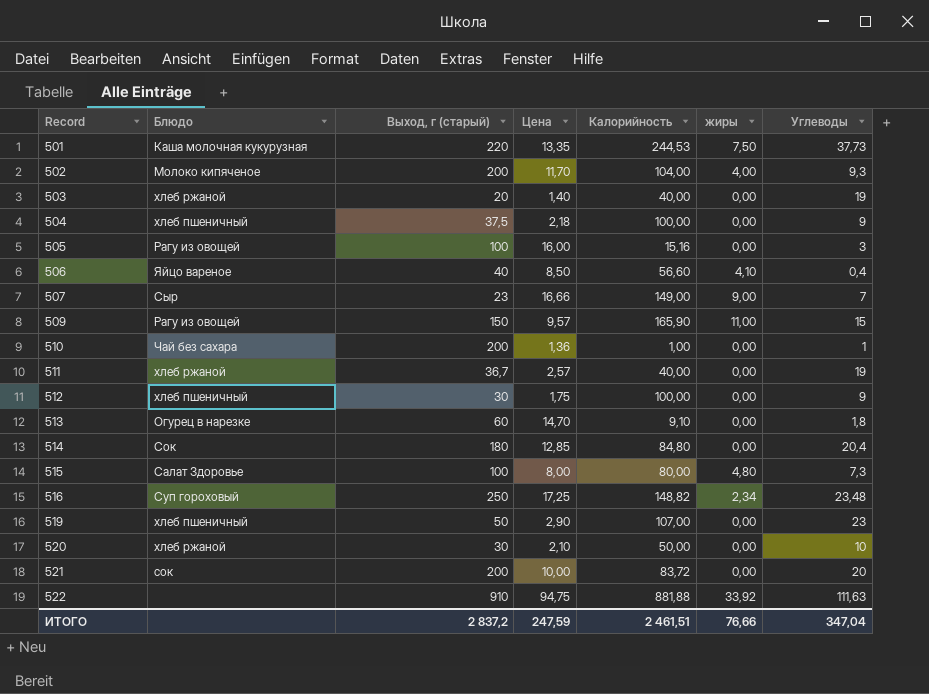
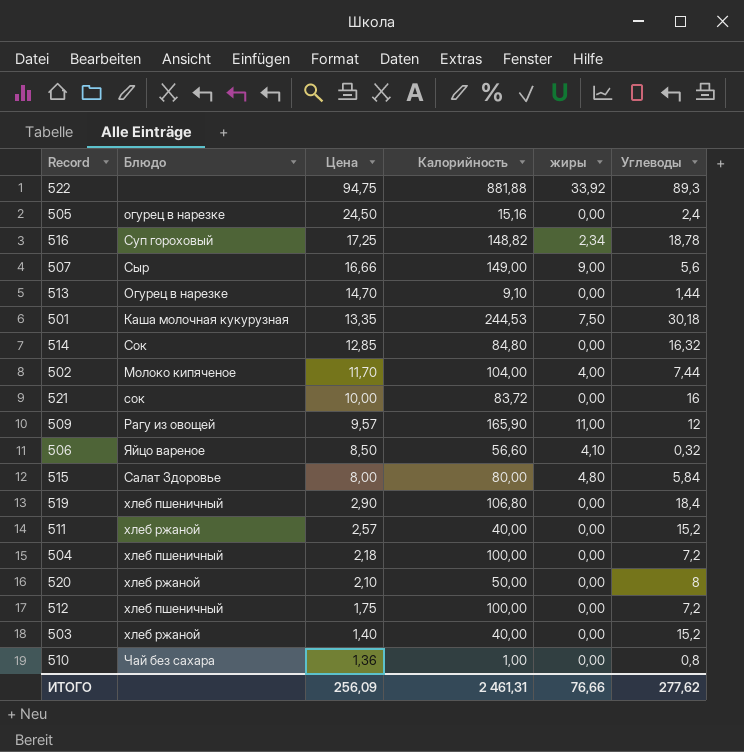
row order: Record ascending -> Цена descending
column Выход, г (старый) | position: 3 -> none
522 | Углеводы: 111,63 -> 89,3
505 | Блюдо: Рагу из овощей -> огурец в нарезке
505 | Цена: 16,00 -> 24,50
505 | Углеводы: 3 -> 2,4
516 | Углеводы: 23,48 -> 18,78
507 | Углеводы: 7 -> 5,6
513 | Углеводы: 1,8 -> 1,44
501 | Углеводы: 37,73 -> 30,18
514 | Углеводы: 20,4 -> 16,32
502 | Углеводы: 9,3 -> 7,44
521 | Углеводы: 20 -> 16
509 | Углеводы: 15 -> 12
506 | Углеводы: 0,4 -> 0,32
515 | Углеводы: 7,3 -> 5,84
519 | Калорийность: 107,00 -> 106,80
519 | Углеводы: 23 -> 18,4
511 | Углеводы: 19 -> 15,2
504 | Углеводы: 9 -> 7,2
520 | Углеводы: 10 -> 8
512 | Углеводы: 9 -> 7,2
503 | Углеводы: 19 -> 15,2
510 | Углеводы: 1 -> 0,8
ИТОГО | Цена: 247,59 -> 256,09
ИТОГО | Калорийность: 2 461,51 -> 2 461,31
ИТОГО | Углеводы: 347,04 -> 277,62

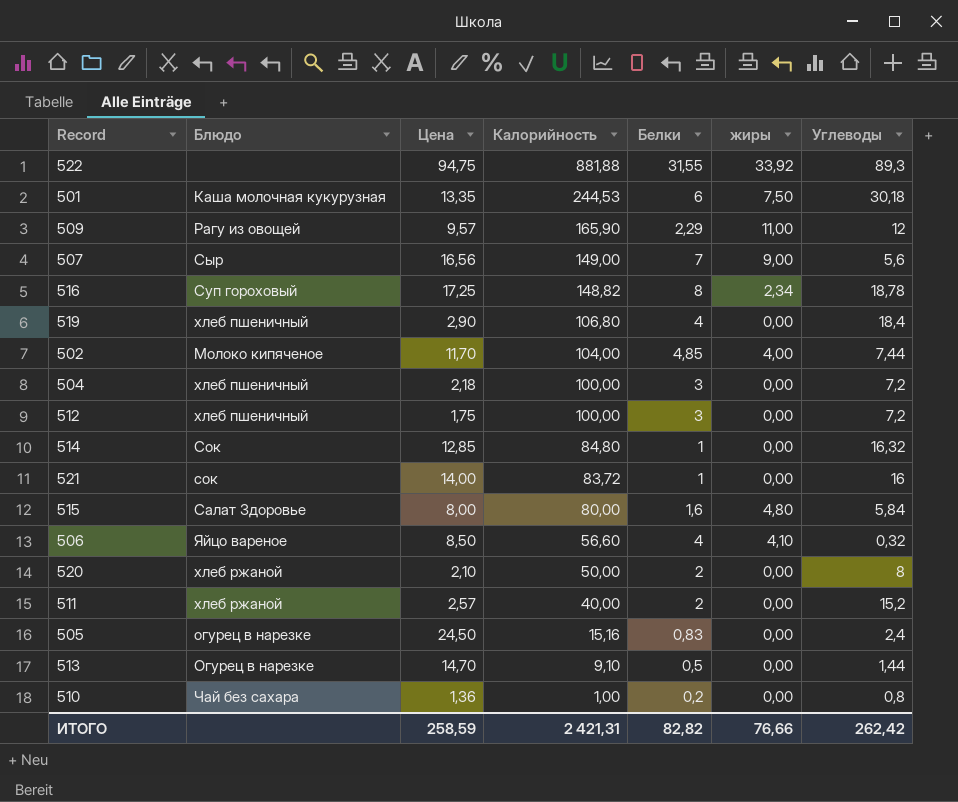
row order: Цена descending -> Калорийность descending
column Белки | position: none -> 5
row 503: хлеб ржаной | 1,40 | 40,00 | 0,00 | 15,2 -> none
507 | Цена: 16,66 -> 16,56
521 | Цена: 10,00 -> 14,00
ИТОГО | Цена: 256,09 -> 258,59
ИТОГО | Калорийность: 2 461,31 -> 2 421,31
ИТОГО | Углеводы: 277,62 -> 262,42

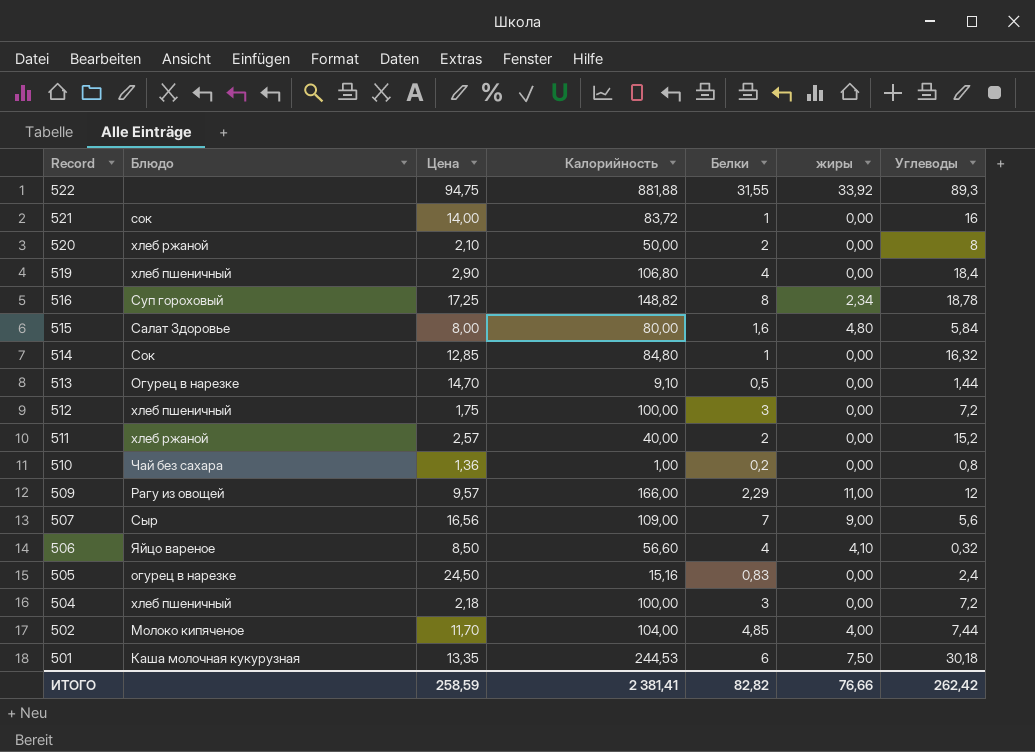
row order: Калорийность descending -> Record descending
509 | Калорийность: 165,90 -> 166,00
507 | Калорийность: 149,00 -> 109,00
ИТОГО | Калорийность: 2 421,31 -> 2 381,41

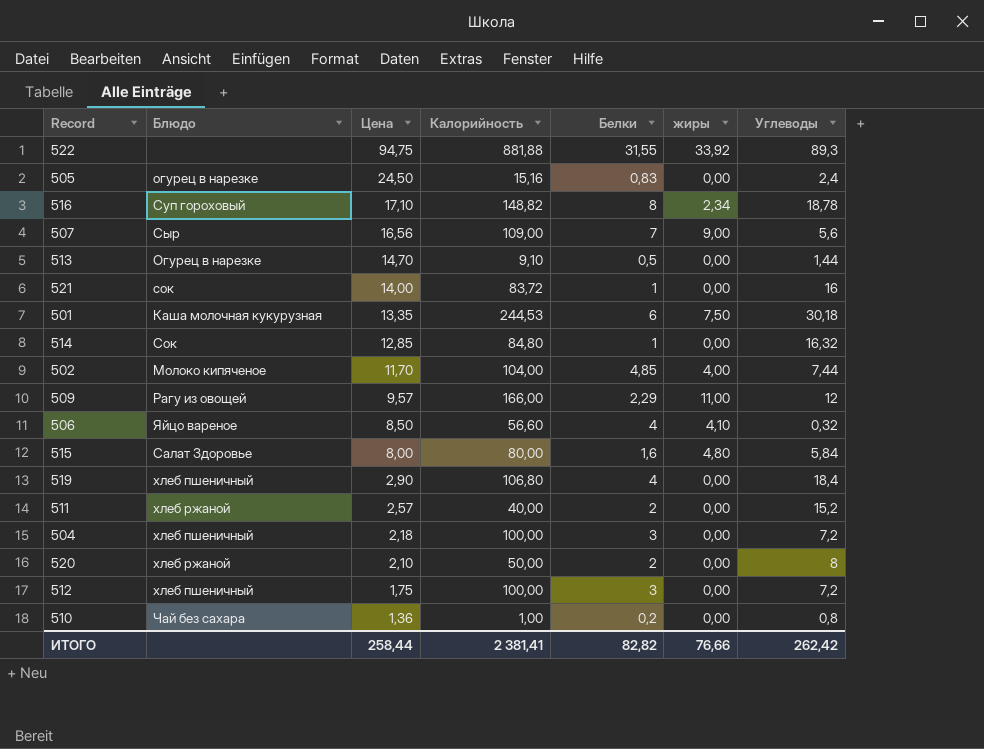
row order: Record descending -> Цена descending
516 | Цена: 17,25 -> 17,10
ИТОГО | Цена: 258,59 -> 258,44

